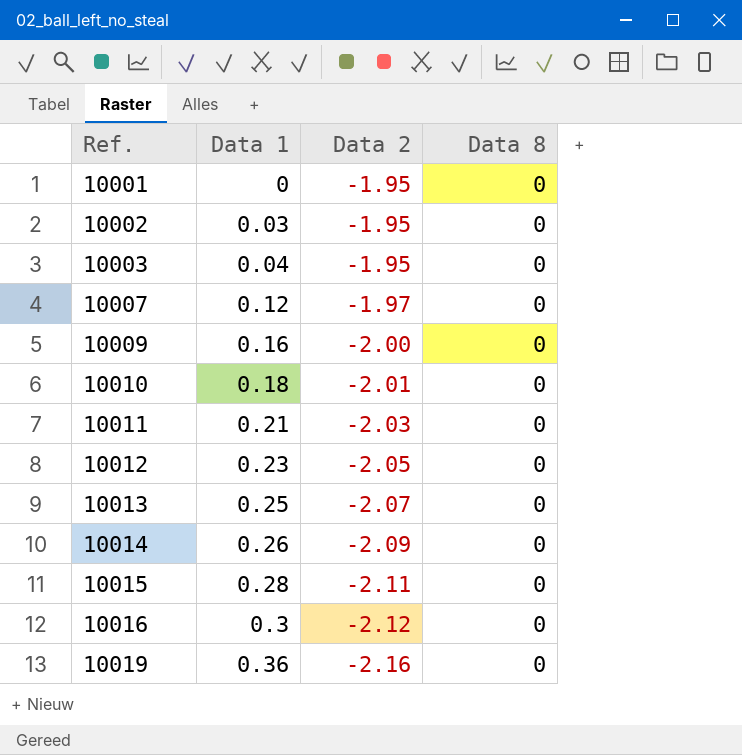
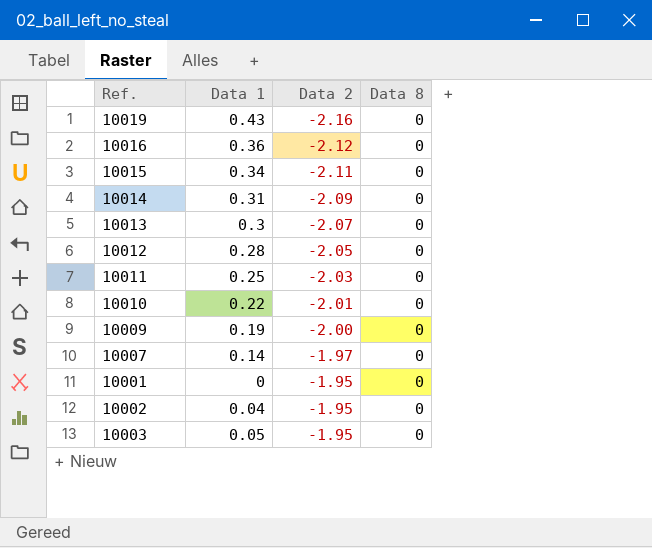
row order: Ref. ascending -> Data 2 ascending
10019 | Data 1: 0.36 -> 0.43
10016 | Data 1: 0.3 -> 0.36
10015 | Data 1: 0.28 -> 0.34
10014 | Data 1: 0.26 -> 0.31
10013 | Data 1: 0.25 -> 0.3
10012 | Data 1: 0.23 -> 0.28
10011 | Data 1: 0.21 -> 0.25
10010 | Data 1: 0.18 -> 0.22
10009 | Data 1: 0.16 -> 0.19
10007 | Data 1: 0.12 -> 0.14
10002 | Data 1: 0.03 -> 0.04
10003 | Data 1: 0.04 -> 0.05

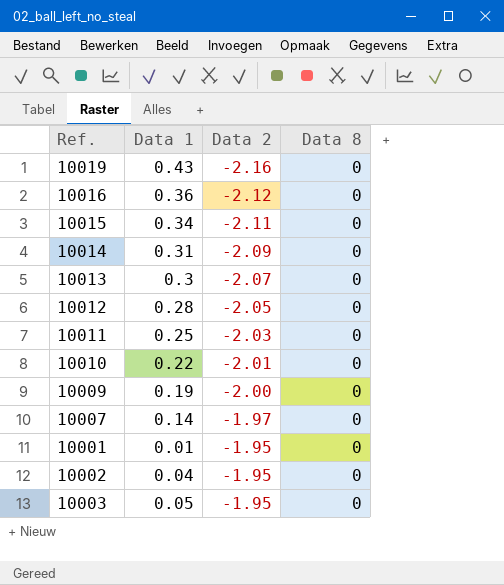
10001 | Data 1: 0 -> 0.01

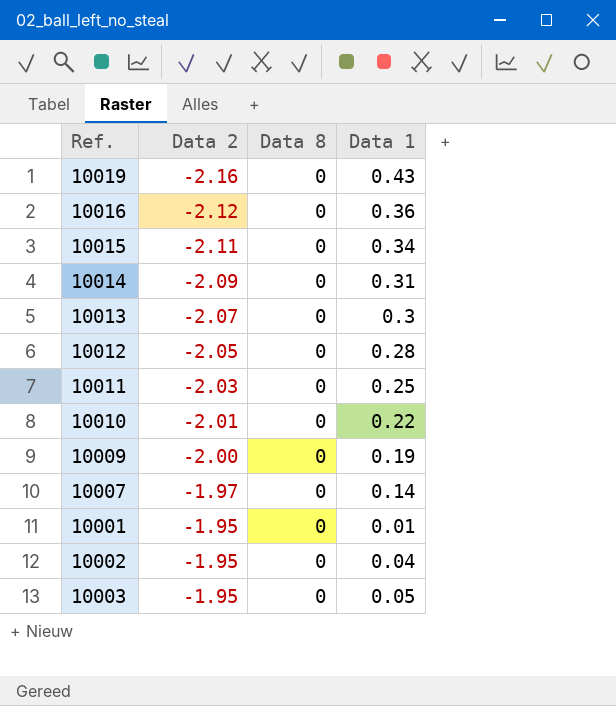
column Data 1 | position: 2 -> 4

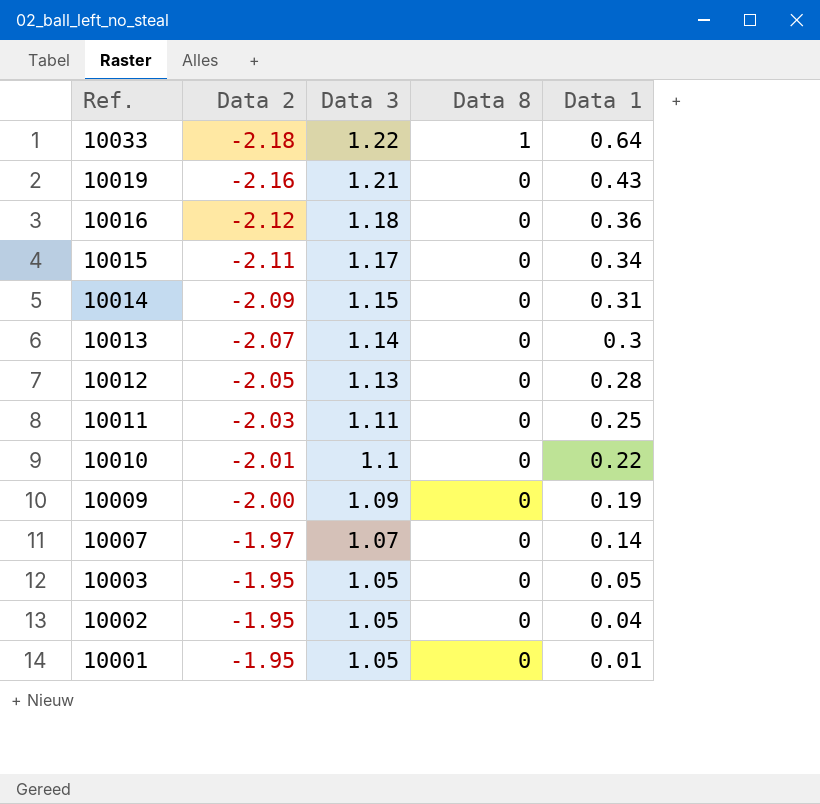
row order: Data 2 ascending -> Ref. descending
column Data 3 | position: none -> 3
row 10033: none -> -2.18 | 1.22 | 1 | 0.64

